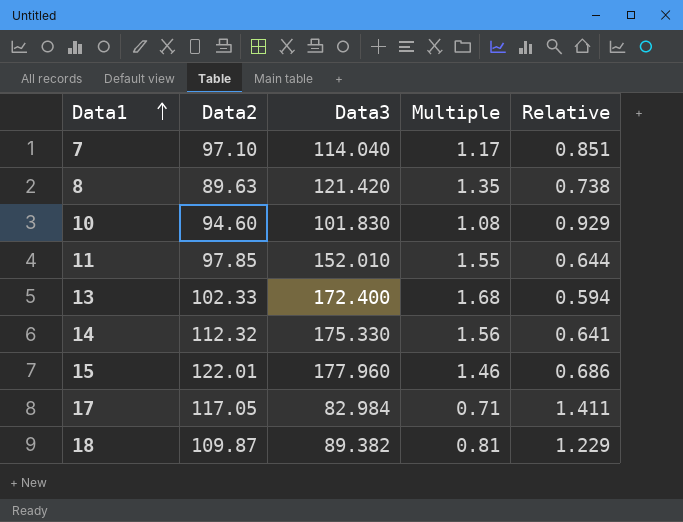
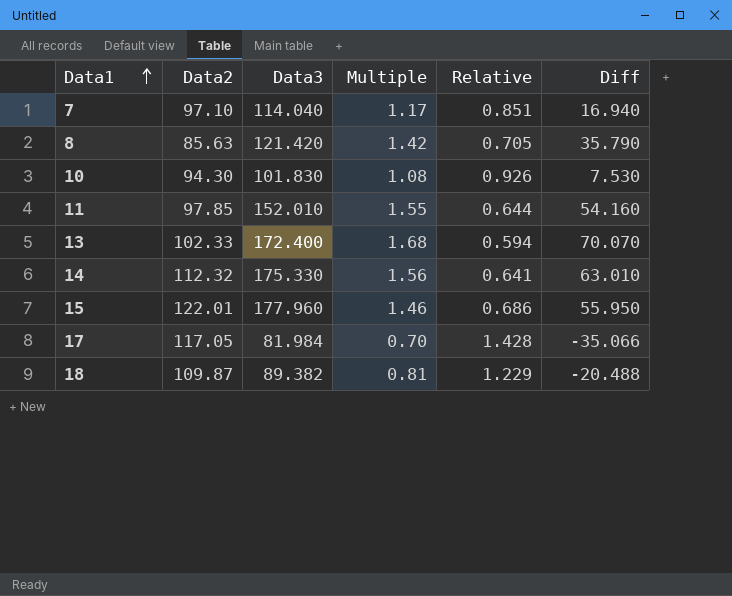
column Diff | formula: none -> [Data3] - [Data2]
8 | Data2: 89.63 -> 85.63
8 | Multiple: 1.35 -> 1.42
8 | Relative: 0.738 -> 0.705
10 | Data2: 94.60 -> 94.30
10 | Relative: 0.929 -> 0.926
17 | Data3: 82.984 -> 81.984
17 | Multiple: 0.71 -> 0.70
17 | Relative: 1.411 -> 1.428

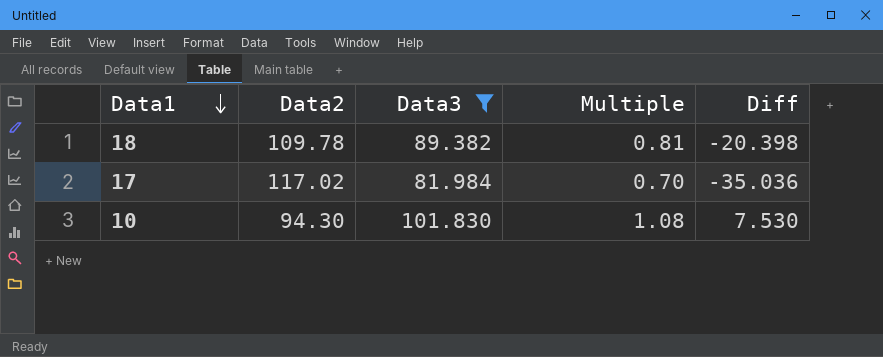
filter: none -> Data3 <= 101.830
row order: Data1 ascending -> Data1 descending
column Relative | formula: [Data2] / [Data3] -> none
18 | Data2: 109.87 -> 109.78
18 | Diff: -20.488 -> -20.398
17 | Data2: 117.05 -> 117.02
17 | Diff: -35.066 -> -35.036

